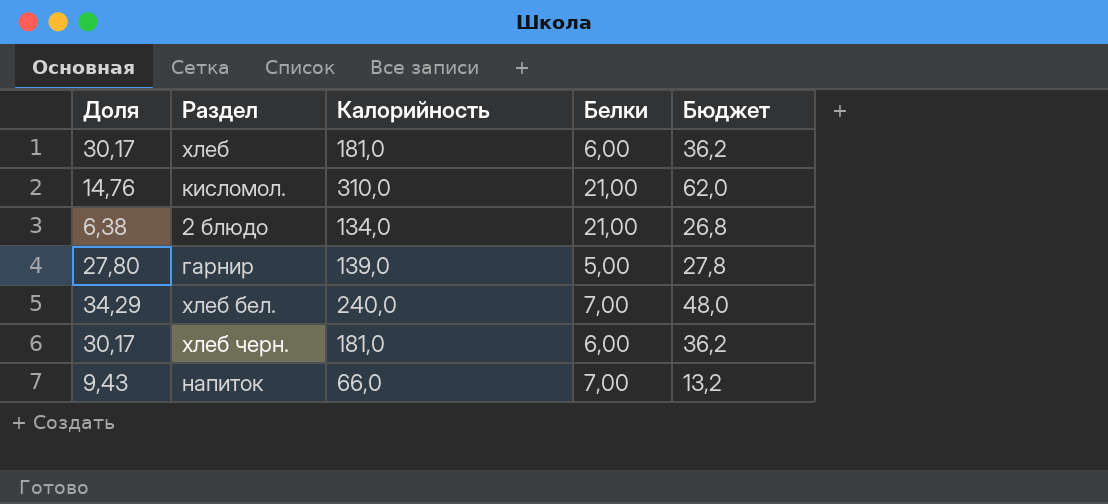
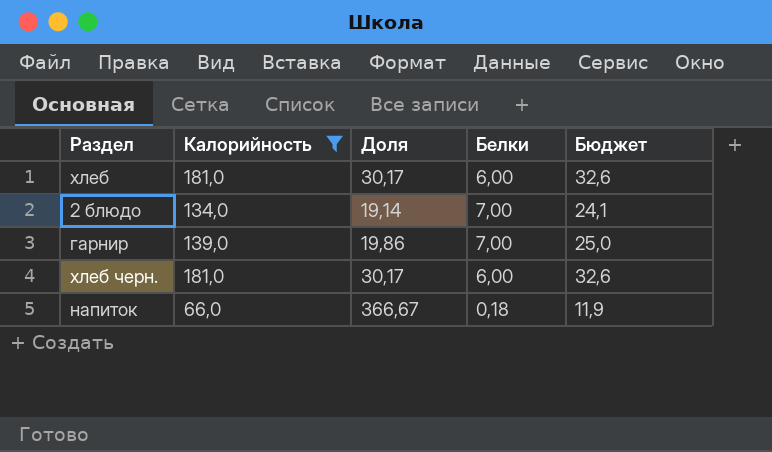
filter: none -> Калорийность <= 181,0
column Доля | position: 1 -> 3
column Бюджет | formula: [Калорийность] * 0,2 -> [Калорийность] * 0,18
2 блюдо | Доля: 6,38 -> 19,14
2 блюдо | Белки: 21,00 -> 7,00
гарнир | Доля: 27,80 -> 19,86
гарнир | Белки: 5,00 -> 7,00
напиток | Доля: 9,43 -> 366,67
напиток | Белки: 7,00 -> 0,18

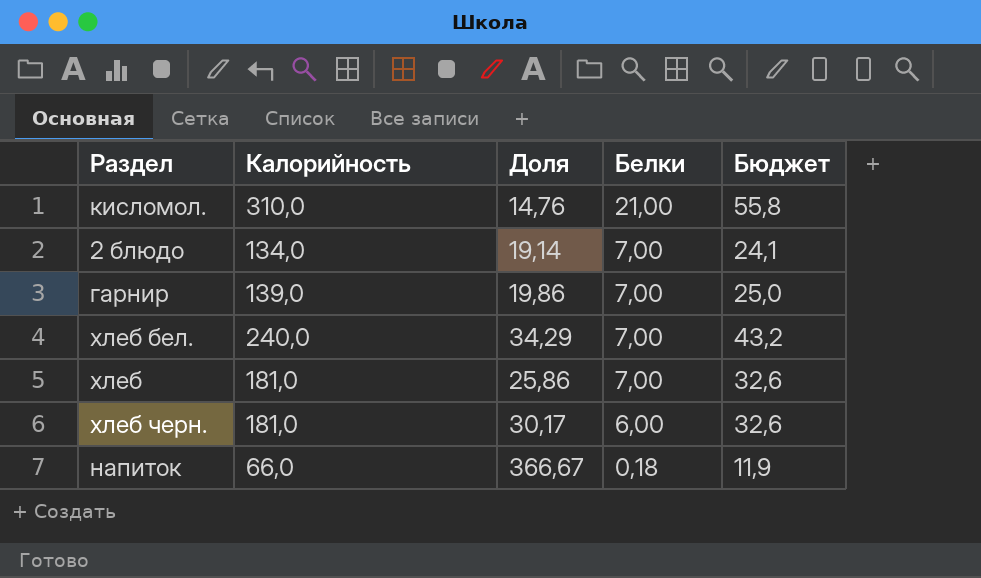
filter: Калорийность <= 181,0 -> none
row order: none -> Белки descending
хлеб | Доля: 30,17 -> 25,86
хлеб | Белки: 6,00 -> 7,00

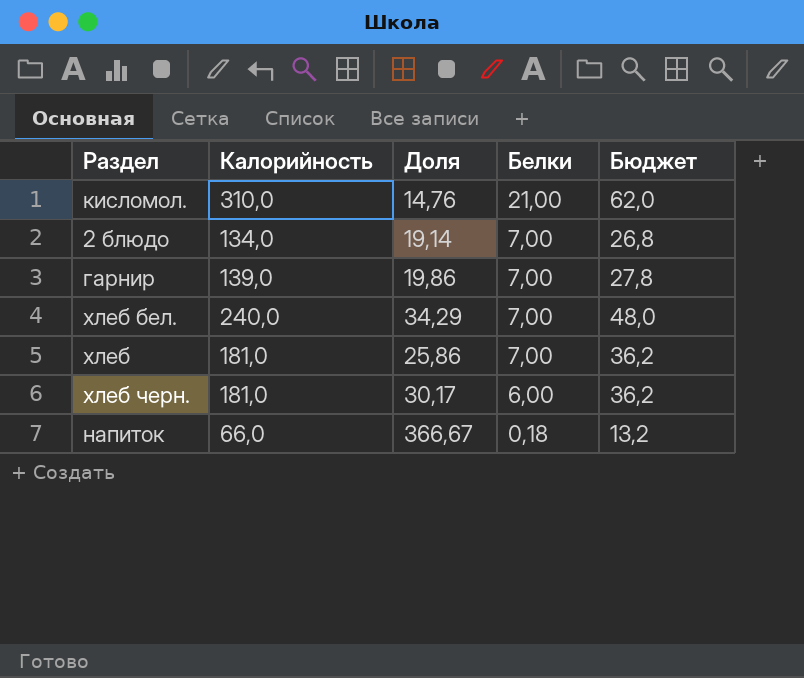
column Бюджет | formula: [Калорийность] * 0,18 -> [Калорийность] * 0,2

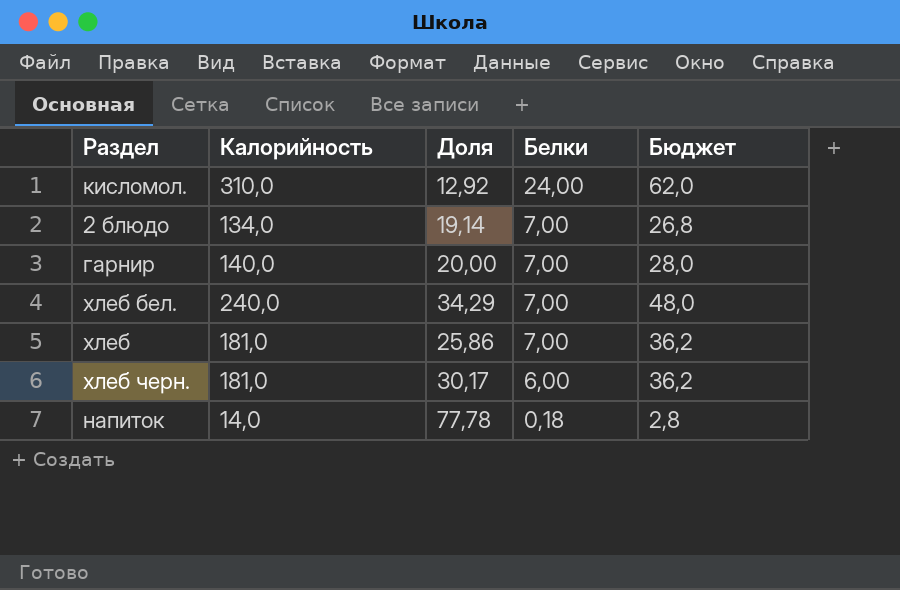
кисломол. | Доля: 14,76 -> 12,92
кисломол. | Белки: 21,00 -> 24,00
гарнир | Калорийность: 139,0 -> 140,0
гарнир | Доля: 19,86 -> 20,00
гарнир | Бюджет: 27,8 -> 28,0
напиток | Калорийность: 66,0 -> 14,0
напиток | Доля: 366,67 -> 77,78
напиток | Бюджет: 13,2 -> 2,8

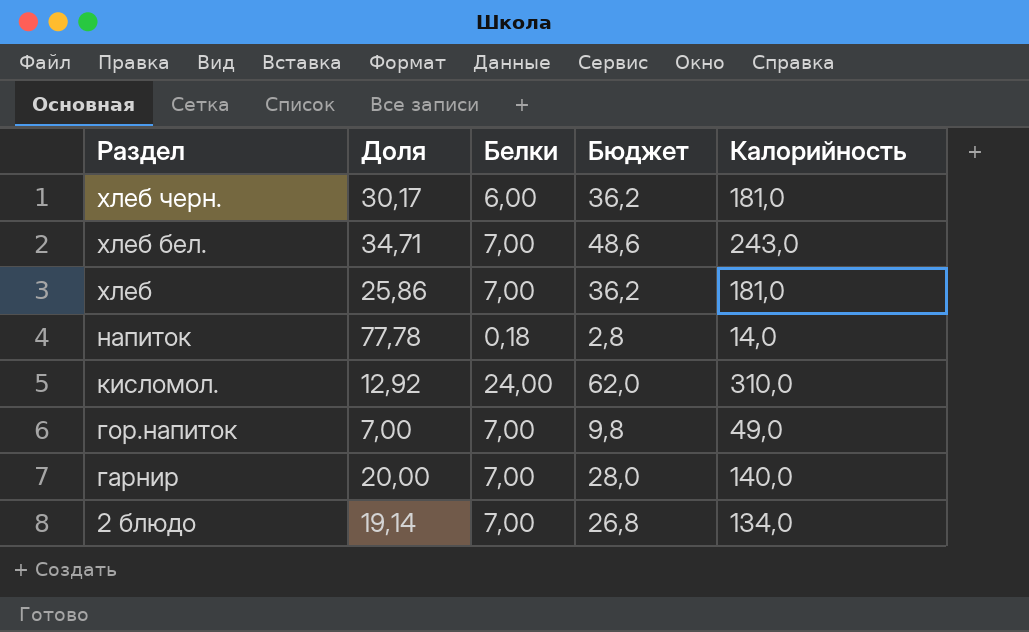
row order: Белки descending -> Раздел descending
column Калорийность | position: 2 -> 5
хлеб бел. | Доля: 34,29 -> 34,71
хлеб бел. | Бюджет: 48,0 -> 48,6
хлеб бел. | Калорийность: 240,0 -> 243,0
row гор.напиток: none -> 7,00 | 7,00 | 9,8 | 49,0

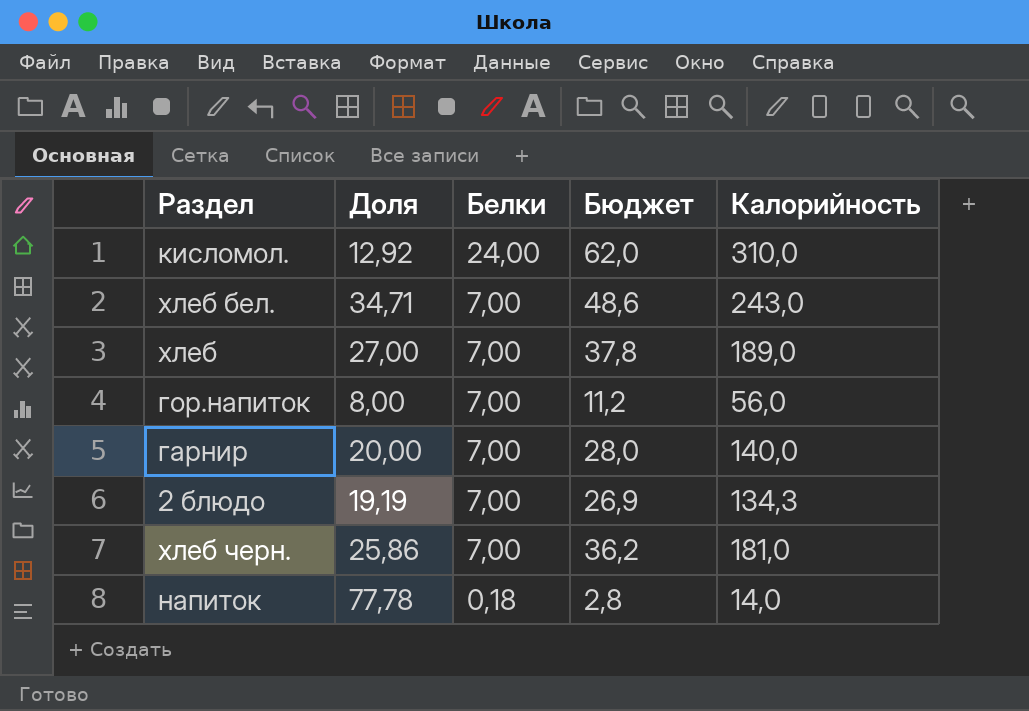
row order: Раздел descending -> Белки descending
хлеб | Доля: 25,86 -> 27,00
хлеб | Бюджет: 36,2 -> 37,8
хлеб | Калорийность: 181,0 -> 189,0
гор.напиток | Доля: 7,00 -> 8,00
гор.напиток | Бюджет: 9,8 -> 11,2
гор.напиток | Калорийность: 49,0 -> 56,0
2 блюдо | Доля: 19,14 -> 19,19
2 блюдо | Бюджет: 26,8 -> 26,9
2 блюдо | Калорийность: 134,0 -> 134,3
хлеб черн. | Доля: 30,17 -> 25,86
хлеб черн. | Белки: 6,00 -> 7,00

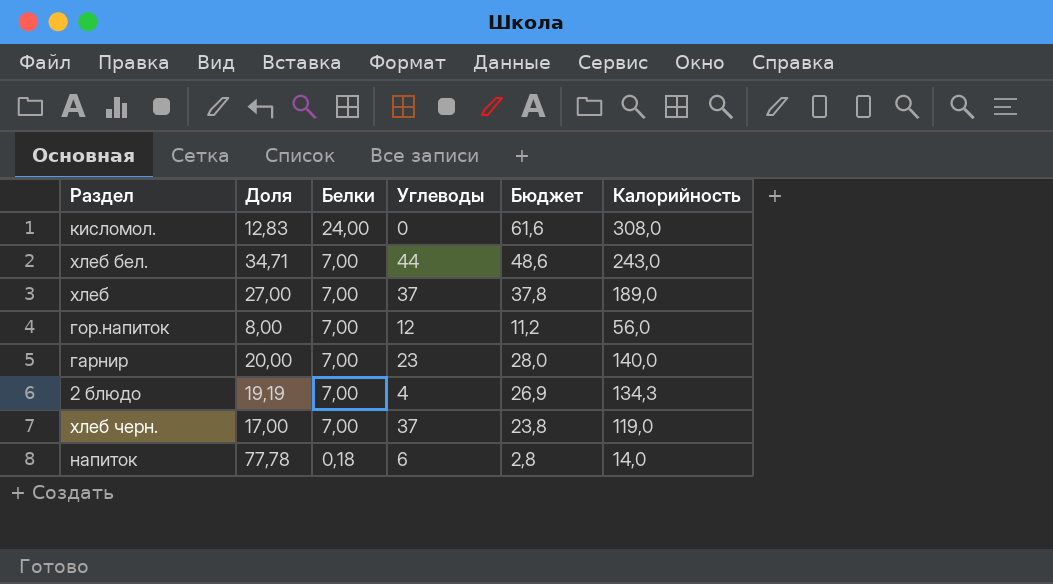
column Углеводы | position: none -> 4
кисломол. | Доля: 12,92 -> 12,83
кисломол. | Бюджет: 62,0 -> 61,6
кисломол. | Калорийность: 310,0 -> 308,0
хлеб черн. | Доля: 25,86 -> 17,00
хлеб черн. | Бюджет: 36,2 -> 23,8
хлеб черн. | Калорийность: 181,0 -> 119,0

